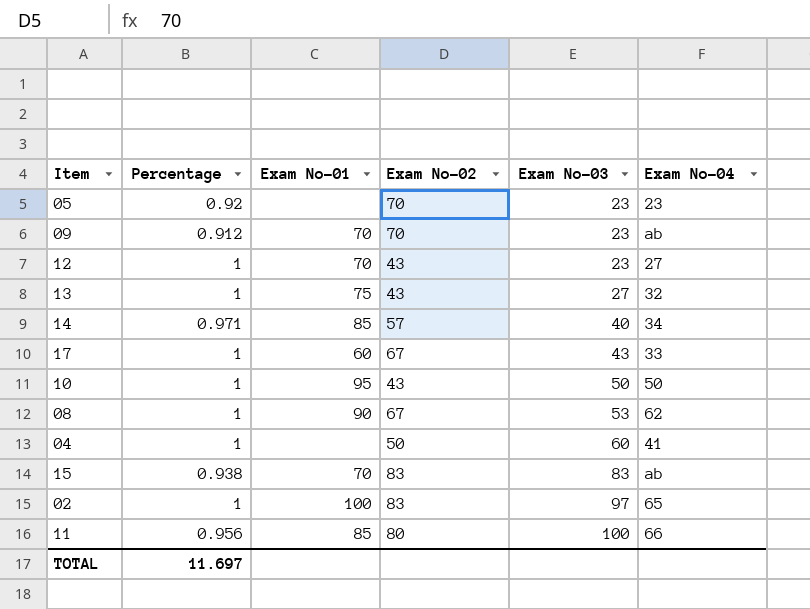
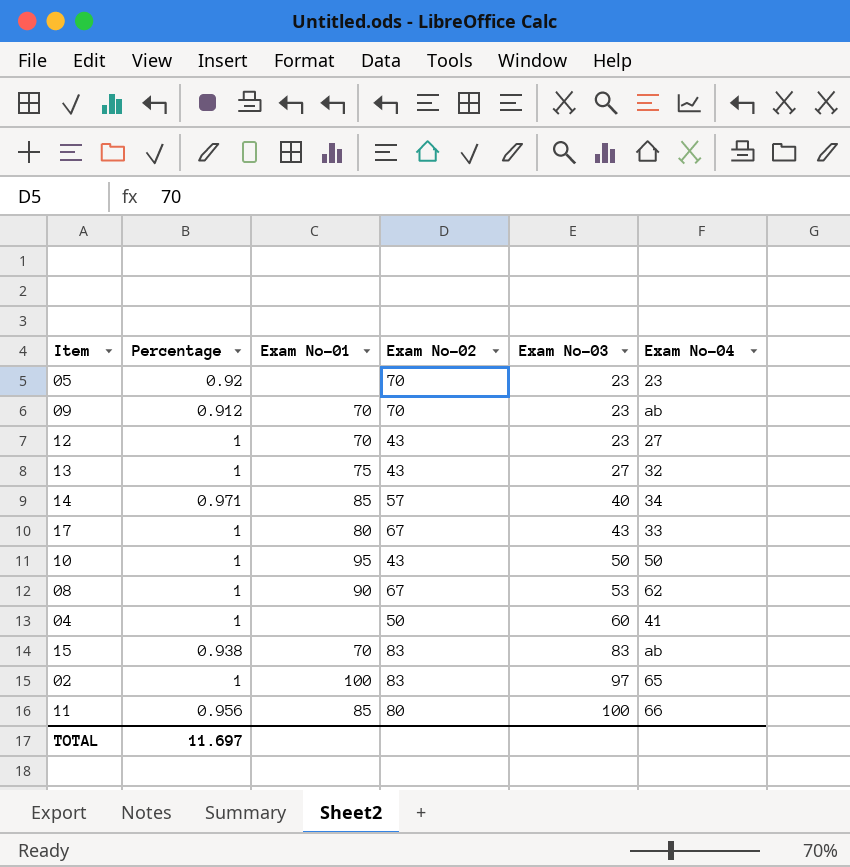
17 | Exam No-01: 60 -> 80

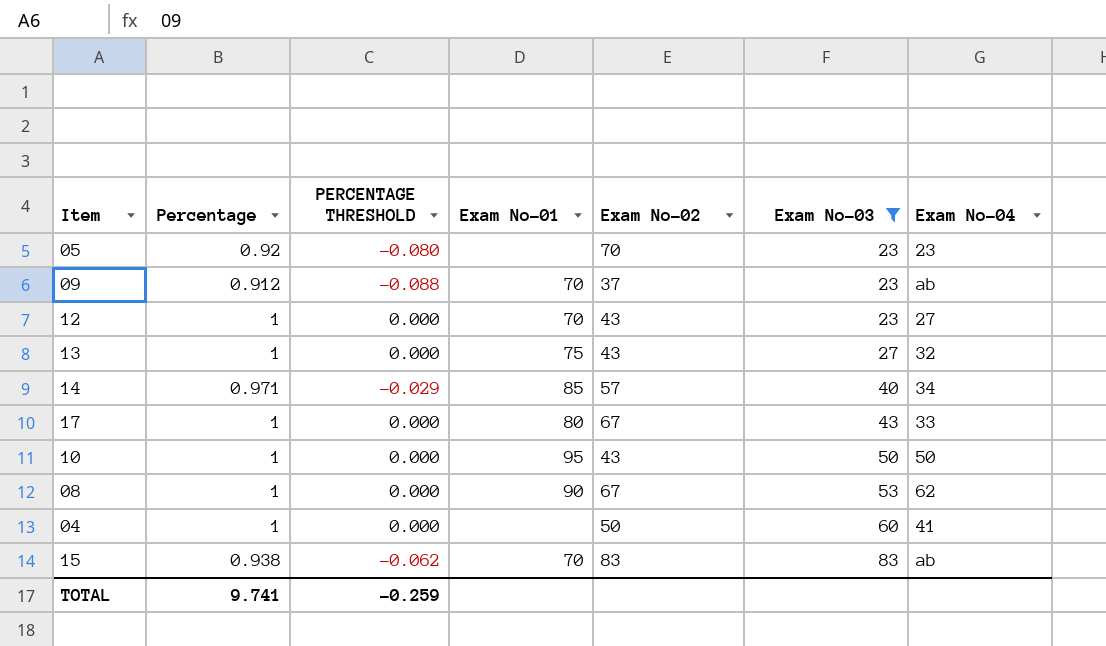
filter: none -> Exam No-03 <= 83
column PERCENTAGE THRESHOLD | formula: none -> [Percentage] - 1
09 | Exam No-02: 70 -> 37
TOTAL | Percentage: 11.697 -> 9.741

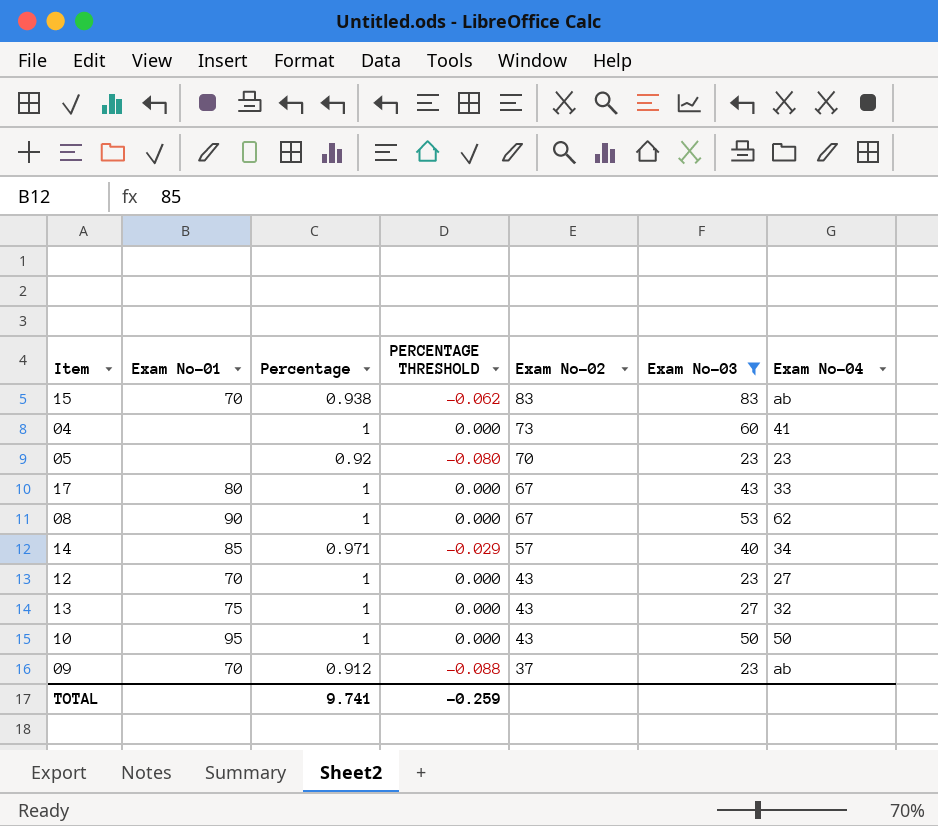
row order: Exam No-03 ascending -> Exam No-02 descending
column Exam No-01 | position: 4 -> 2
04 | Exam No-02: 50 -> 73

